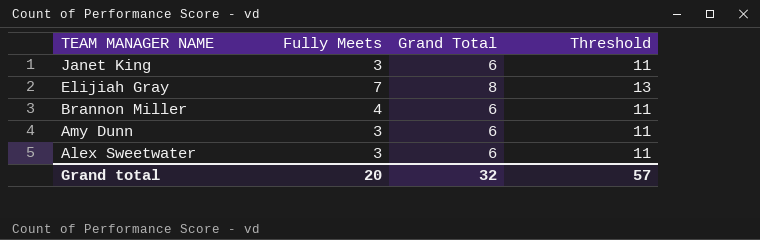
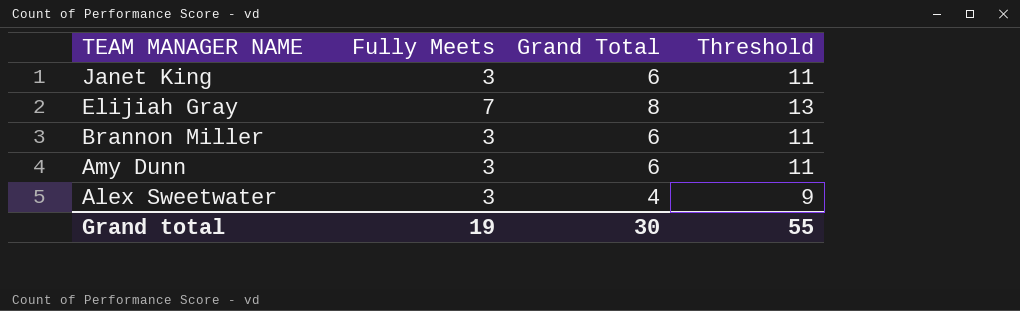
Brannon Miller | Fully Meets: 4 -> 3
Alex Sweetwater | Grand Total: 6 -> 4
Alex Sweetwater | Threshold: 11 -> 9
Grand total | Fully Meets: 20 -> 19
Grand total | Grand Total: 32 -> 30
Grand total | Threshold: 57 -> 55

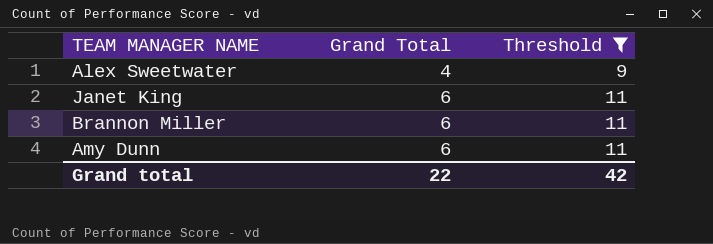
filter: none -> Threshold != 13
row order: TEAM MANAGER NAME descending -> Grand Total ascending
column Fully Meets | position: 2 -> none
Grand total | Grand Total: 30 -> 22
Grand total | Threshold: 55 -> 42

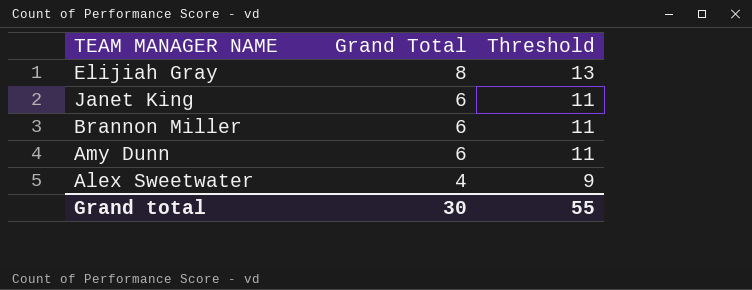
filter: Threshold != 13 -> none
row order: Grand Total ascending -> Grand Total descending
Grand total | Grand Total: 22 -> 30
Grand total | Threshold: 42 -> 55

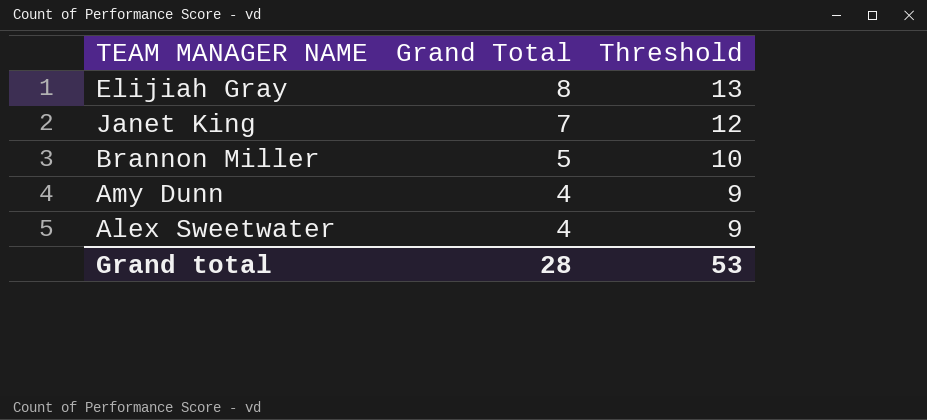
Janet King | Grand Total: 6 -> 7
Janet King | Threshold: 11 -> 12
Brannon Miller | Grand Total: 6 -> 5
Brannon Miller | Threshold: 11 -> 10
Amy Dunn | Grand Total: 6 -> 4
Amy Dunn | Threshold: 11 -> 9
Grand total | Grand Total: 30 -> 28
Grand total | Threshold: 55 -> 53

